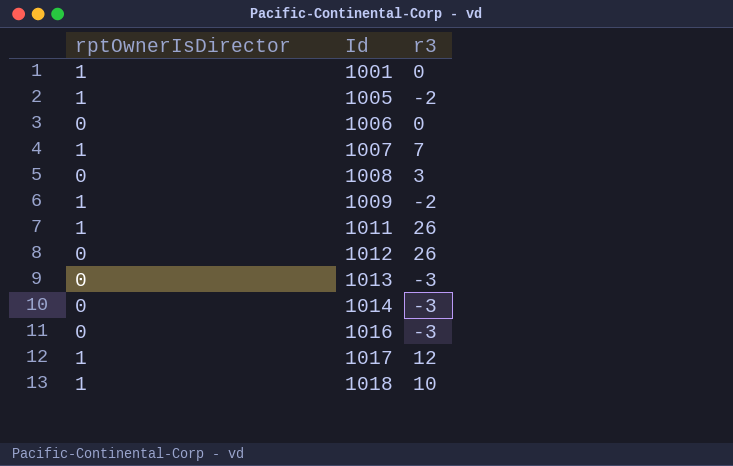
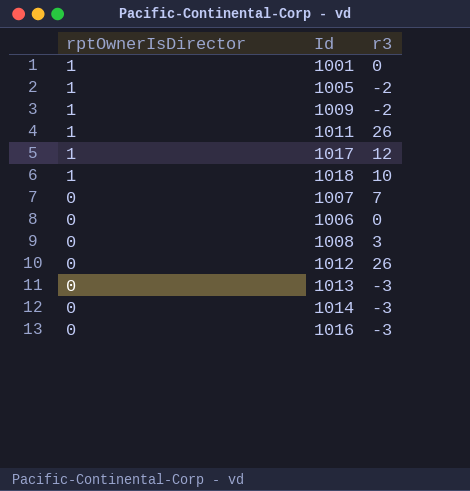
row order: Id ascending -> rptOwnerIsDirector descending
1007 | rptOwnerIsDirector: 1 -> 0

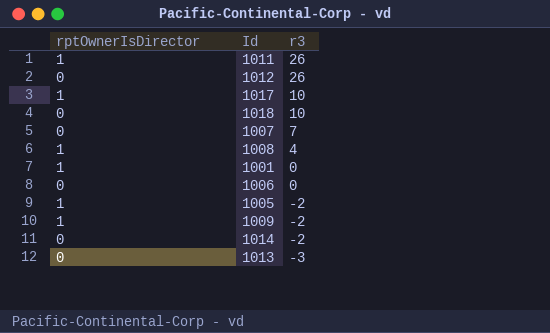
row order: rptOwnerIsDirector descending -> r3 descending
row 1016: 0 | -3 -> none
1017 | r3: 12 -> 10
1018 | rptOwnerIsDirector: 1 -> 0
1008 | rptOwnerIsDirector: 0 -> 1
1008 | r3: 3 -> 4
1014 | r3: -3 -> -2

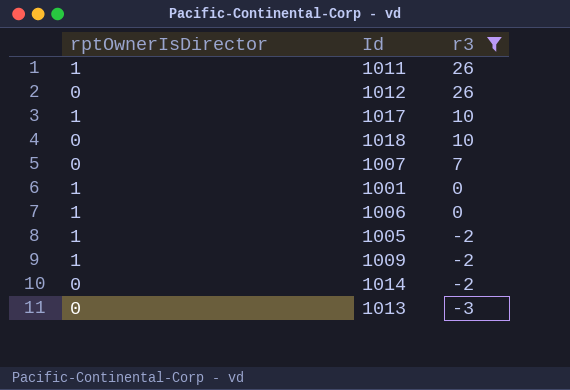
filter: none -> r3 != 4
1006 | rptOwnerIsDirector: 0 -> 1

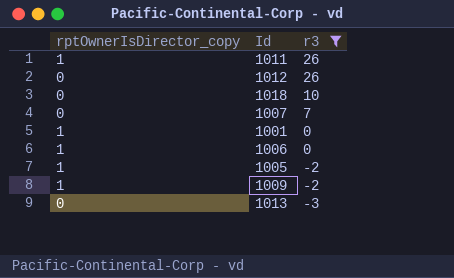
column name: rptOwnerIsDirector -> rptOwnerIsDirector_copy
row 1017: 1 | 10 -> none
row 1014: 0 | -2 -> none

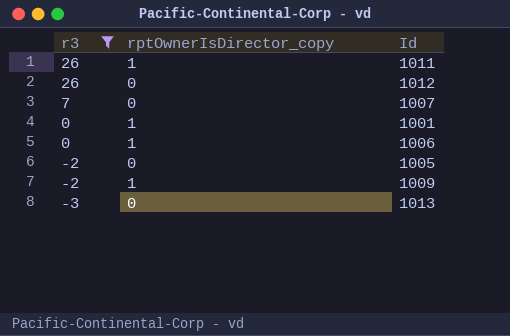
column r3 | position: 3 -> 1
row 1018: 0 | 10 -> none
1005 | rptOwnerIsDirector_copy: 1 -> 0

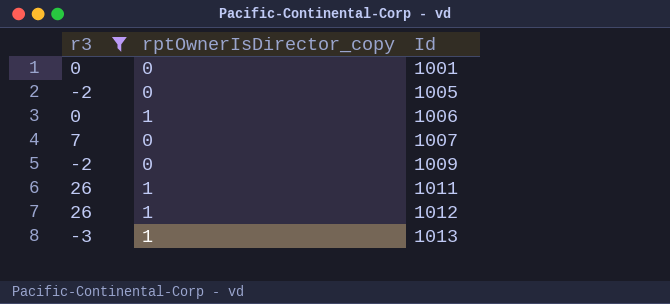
row order: r3 descending -> Id ascending
1001 | rptOwnerIsDirector_copy: 1 -> 0
1009 | rptOwnerIsDirector_copy: 1 -> 0
1012 | rptOwnerIsDirector_copy: 0 -> 1
1013 | rptOwnerIsDirector_copy: 0 -> 1

